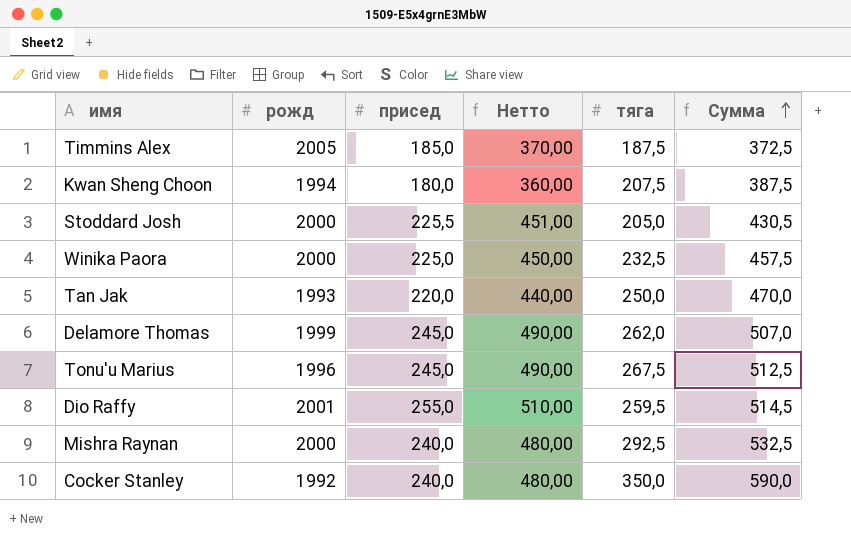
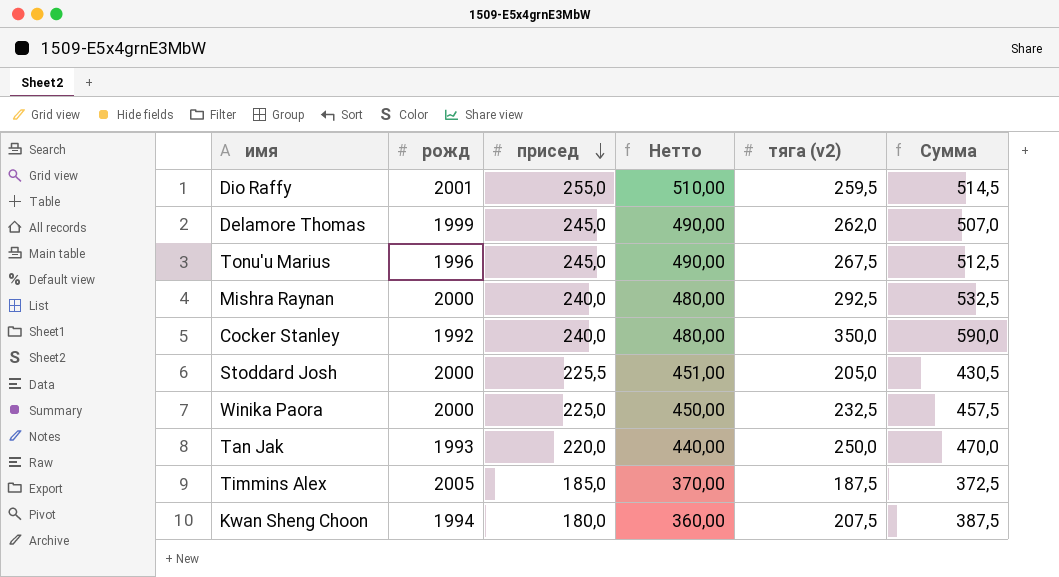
row order: Сумма ascending -> присед descending
column name: тяга -> тяга (v2)

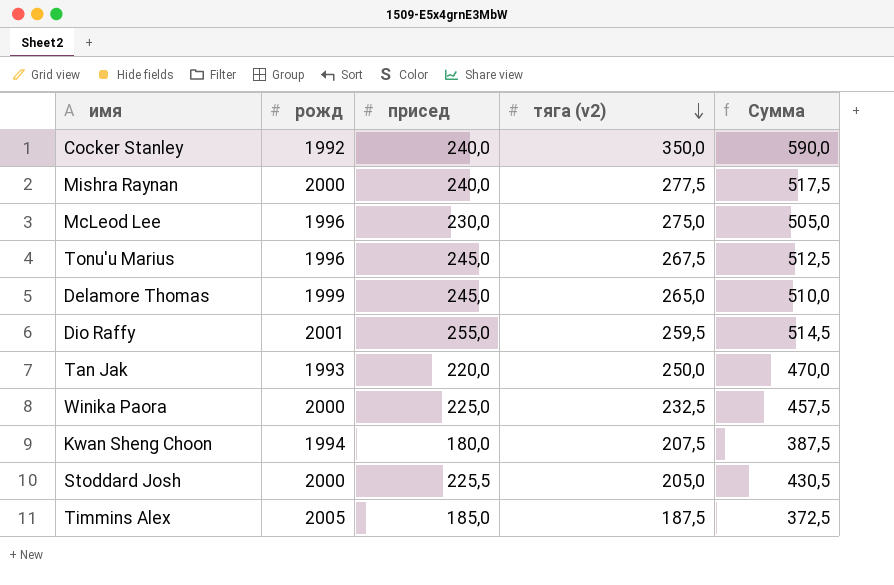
row order: присед descending -> тяга (v2) descending
column Нетто | formula: [присед] * 2 -> none
Mishra Raynan | тяга (v2): 292,5 -> 277,5
Mishra Raynan | Сумма: 532,5 -> 517,5
row McLeod Lee: none -> 1996 | 230,0 | 275,0 | 505,0
Delamore Thomas | тяга (v2): 262,0 -> 265,0
Delamore Thomas | Сумма: 507,0 -> 510,0

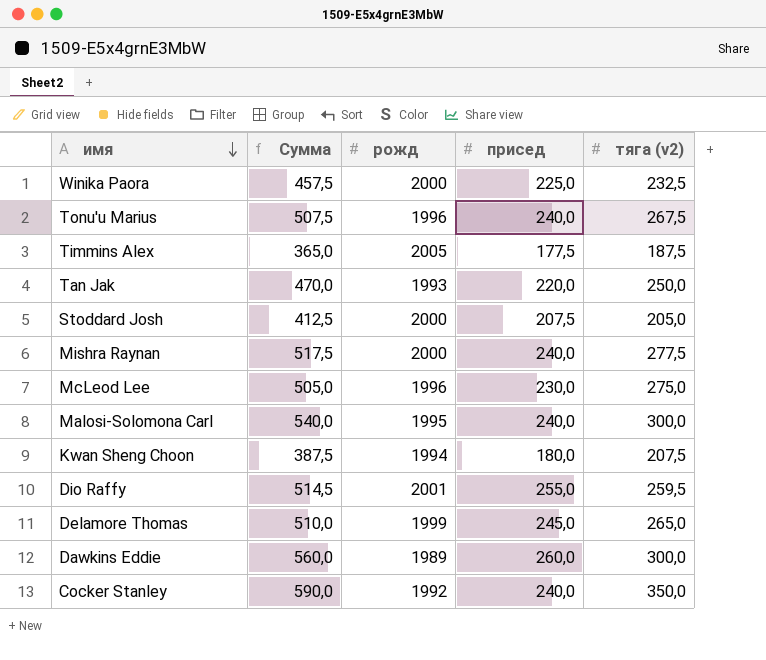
row order: тяга (v2) descending -> имя descending
column Сумма | position: 5 -> 2
Tonu'u Marius | Сумма: 512,5 -> 507,5
Tonu'u Marius | присед: 245,0 -> 240,0
Timmins Alex | Сумма: 372,5 -> 365,0
Timmins Alex | присед: 185,0 -> 177,5
Stoddard Josh | Сумма: 430,5 -> 412,5
Stoddard Josh | присед: 225,5 -> 207,5
row Malosi-Solomona Carl: none -> 540,0 | 1995 | 240,0 | 300,0
row Dawkins Eddie: none -> 560,0 | 1989 | 260,0 | 300,0

